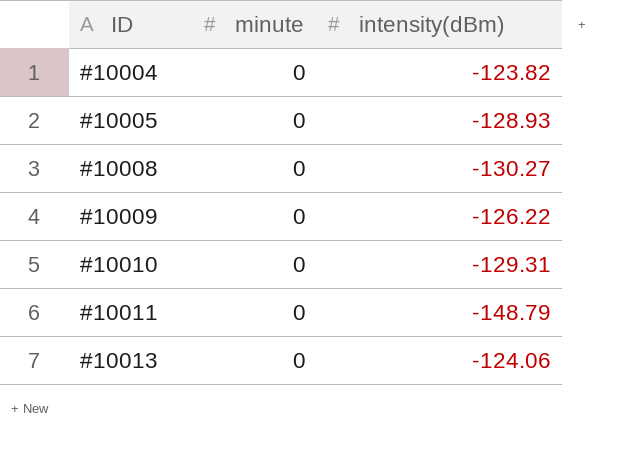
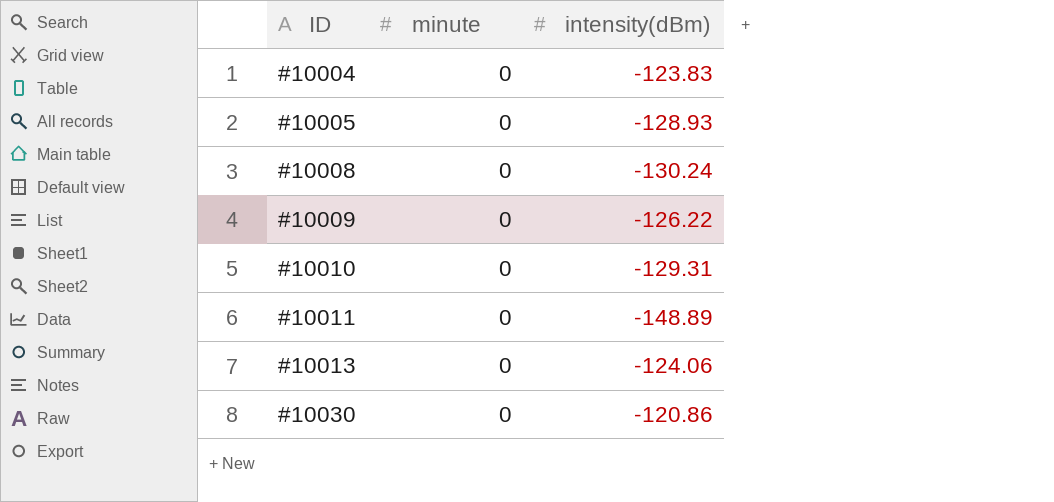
#10004 | intensity(dBm): -123.82 -> -123.83
#10008 | intensity(dBm): -130.27 -> -130.24
#10011 | intensity(dBm): -148.79 -> -148.89
row #10030: none -> 0 | -120.86

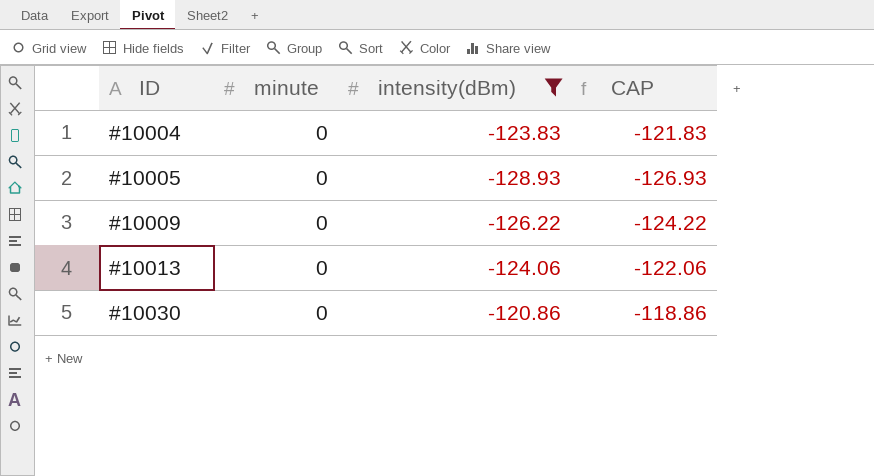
filter: none -> intensity(dBm) >= -128.93
column CAP | formula: none -> [intensity(dBm)] + 2

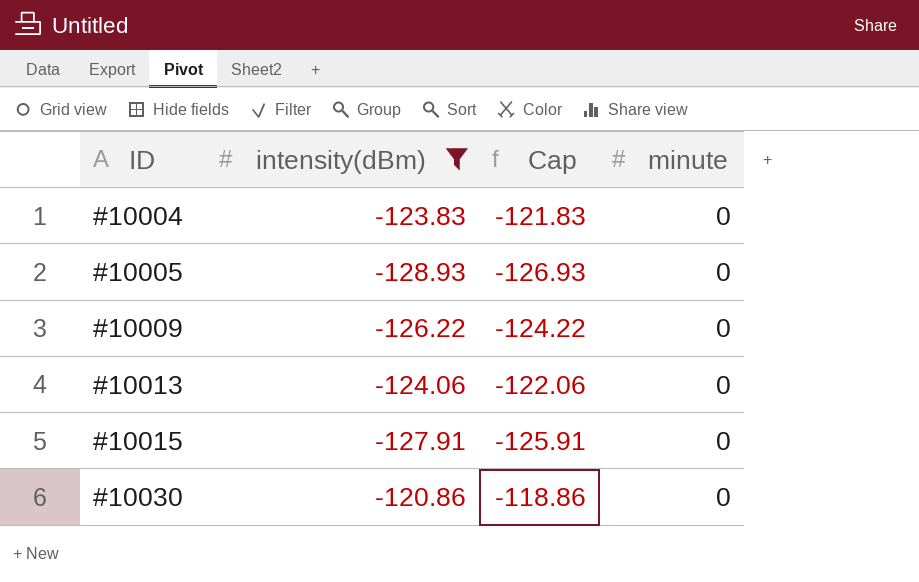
column name: CAP -> Cap
column minute | position: 2 -> 4
row #10015: none -> -127.91 | -125.91 | 0

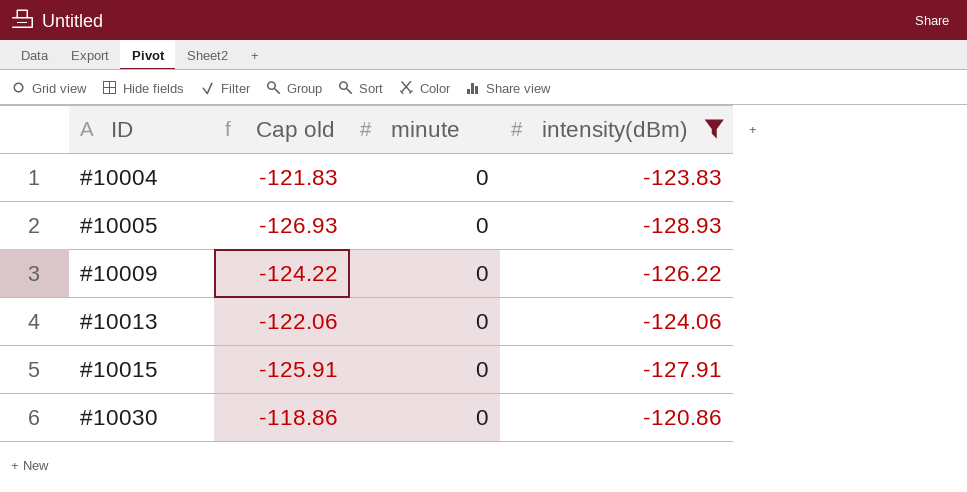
column name: Cap -> Cap old
column intensity(dBm) | position: 2 -> 4

